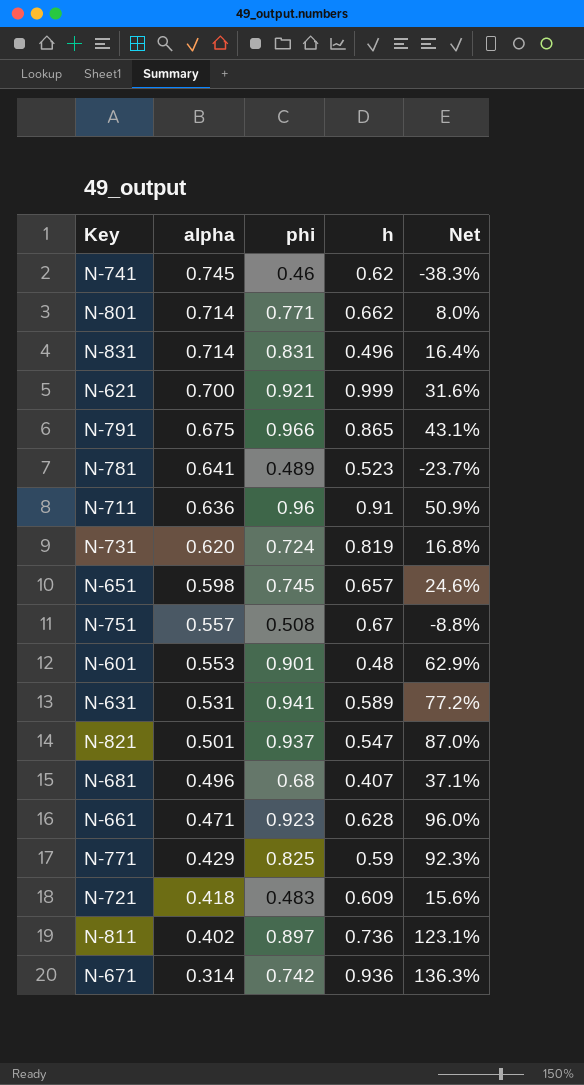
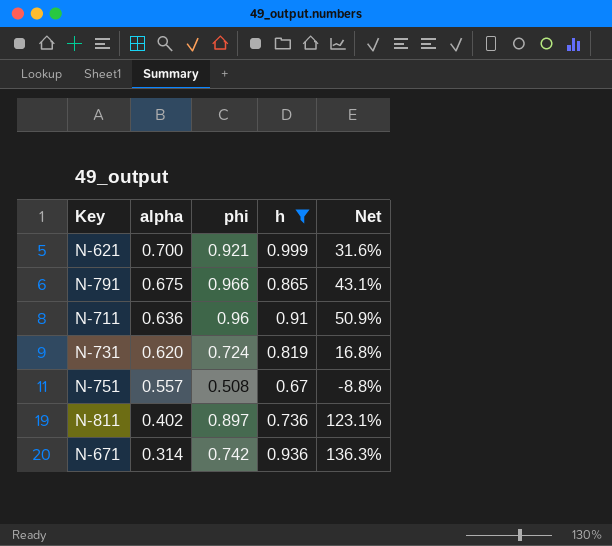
filter: none -> h >= 0.67

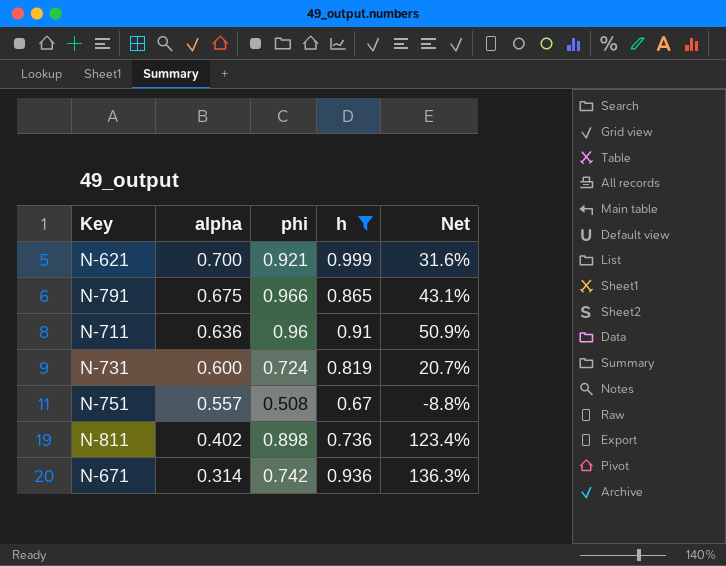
N-731 | alpha: 0.620 -> 0.600
N-731 | Net: 16.8% -> 20.7%
N-811 | phi: 0.897 -> 0.898
N-811 | Net: 123.1% -> 123.4%

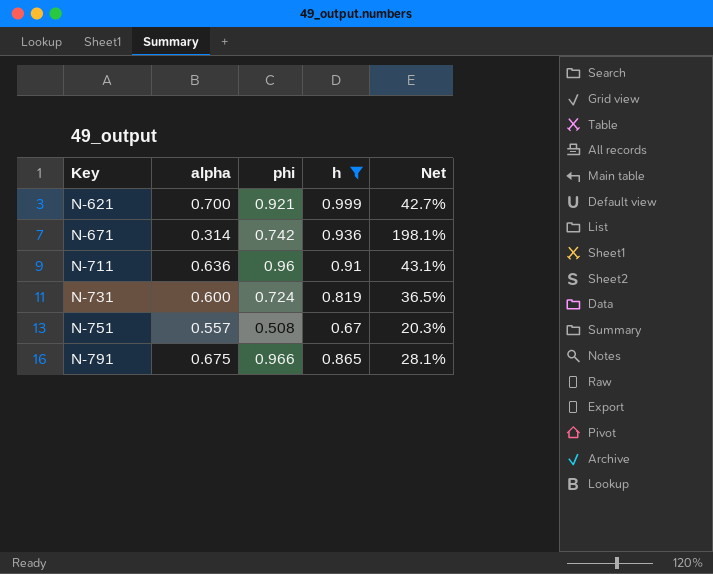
row order: alpha descending -> Key ascending
column Net | formula: ([phi] - [alpha]) / [alpha] -> ([h] - [alpha]) / [alpha]
row N-811: 0.402 | 0.898 | 0.736 | 123.4% -> none

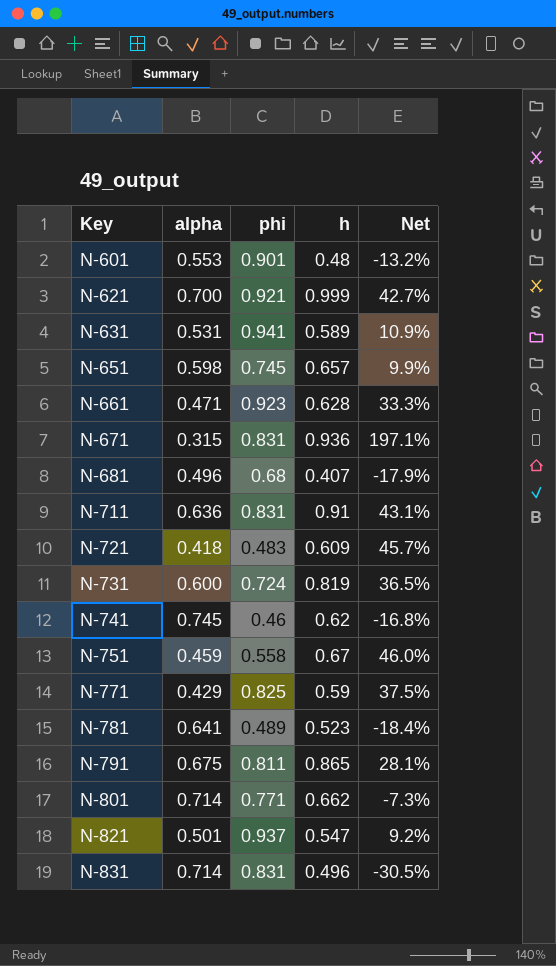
filter: h >= 0.67 -> none
N-671 | alpha: 0.314 -> 0.315
N-671 | phi: 0.742 -> 0.831
N-671 | Net: 198.1% -> 197.1%
N-711 | phi: 0.96 -> 0.831
N-751 | alpha: 0.557 -> 0.459
N-751 | phi: 0.508 -> 0.558
N-751 | Net: 20.3% -> 46.0%
N-791 | phi: 0.966 -> 0.811

